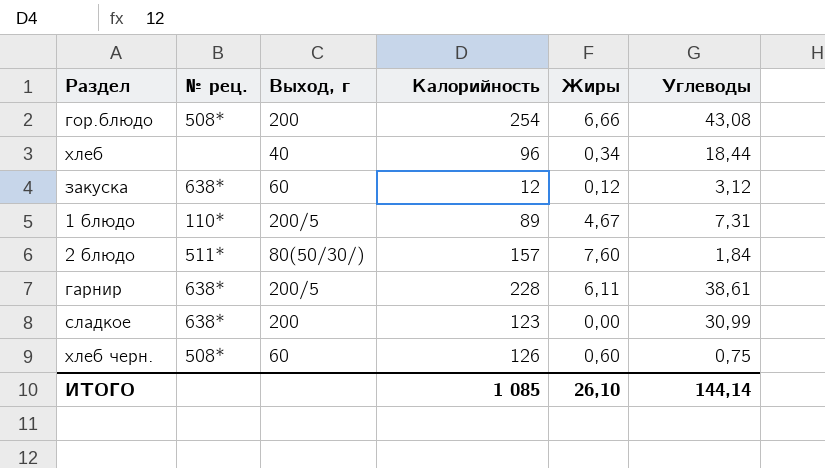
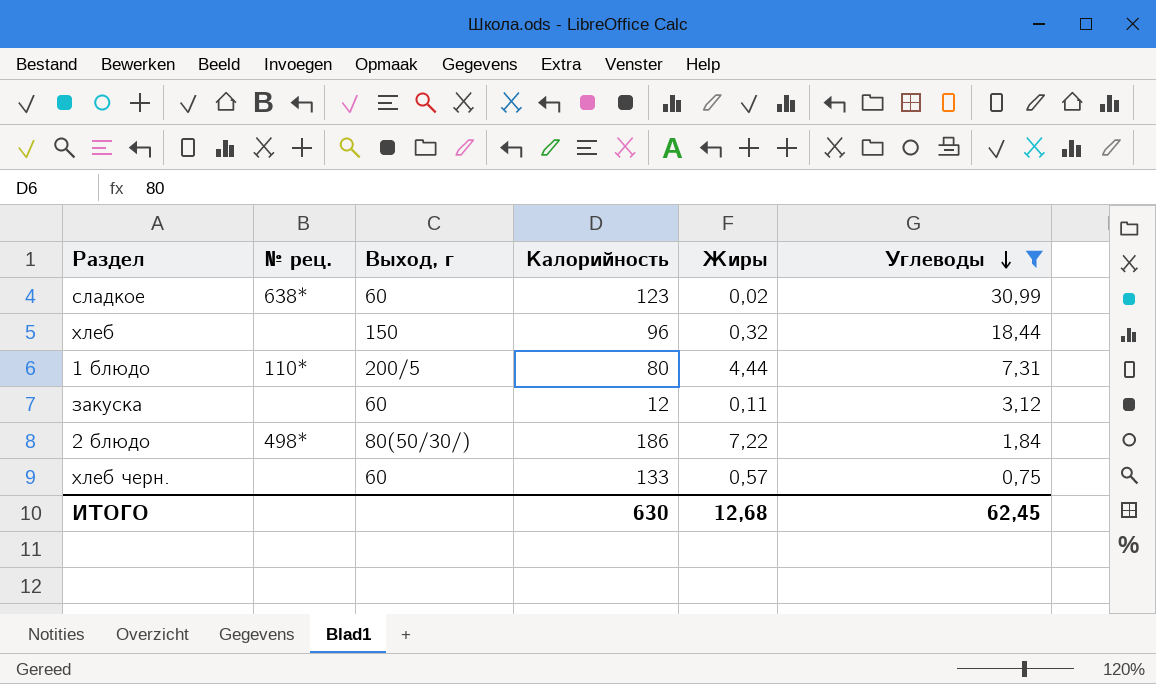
filter: none -> Углеводы <= 30,99
row order: none -> Углеводы descending
сладкое | Выход, г: 200 -> 60
сладкое | Жиры: 0,00 -> 0,02
хлеб | Выход, г: 40 -> 150
хлеб | Жиры: 0,34 -> 0,32
1 блюдо | Калорийность: 89 -> 80
1 блюдо | Жиры: 4,67 -> 4,44
закуска | № рец.: 638* -> none
закуска | Жиры: 0,12 -> 0,11
2 блюдо | № рец.: 511* -> 498*
2 блюдо | Калорийность: 157 -> 186
2 блюдо | Жиры: 7,60 -> 7,22
хлеб черн. | № рец.: 508* -> none
хлеб черн. | Калорийность: 126 -> 133
хлеб черн. | Жиры: 0,60 -> 0,57
ИТОГО | Калорийность: 1 085 -> 630
ИТОГО | Жиры: 26,10 -> 12,68
ИТОГО | Углеводы: 144,14 -> 62,45

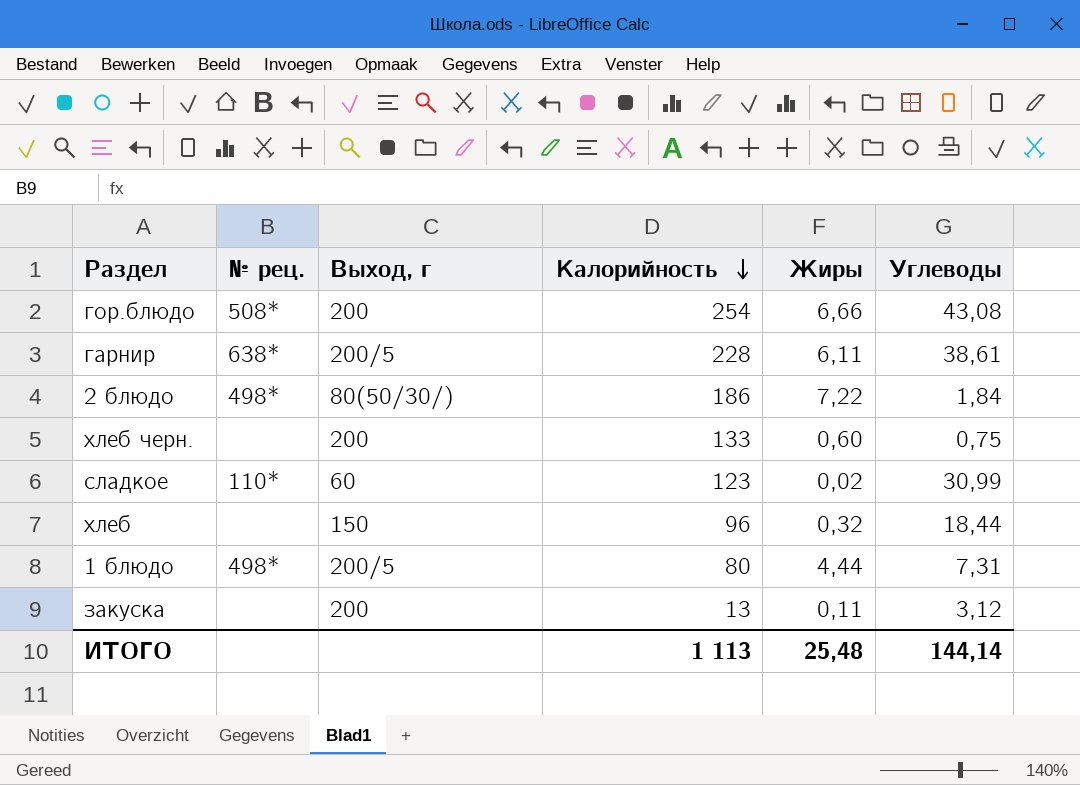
filter: Углеводы <= 30,99 -> none
row order: Углеводы descending -> Калорийность descending
хлеб черн. | Выход, г: 60 -> 200
хлеб черн. | Жиры: 0,57 -> 0,60
сладкое | № рец.: 638* -> 110*
1 блюдо | № рец.: 110* -> 498*
закуска | Выход, г: 60 -> 200
закуска | Калорийность: 12 -> 13
ИТОГО | Калорийность: 630 -> 1 113
ИТОГО | Жиры: 12,68 -> 25,48
ИТОГО | Углеводы: 62,45 -> 144,14

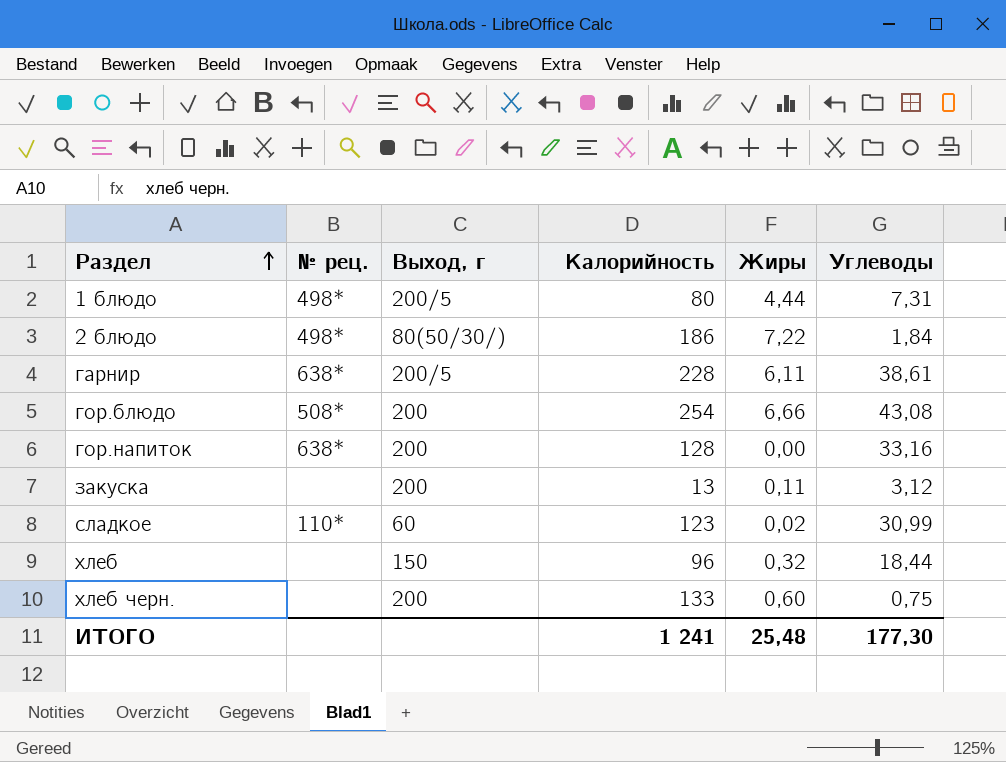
row order: Калорийность descending -> Раздел ascending
row гор.напиток: none -> 638* | 200 | 128 | 0,00 | 33,16
ИТОГО | Калорийность: 1 113 -> 1 241
ИТОГО | Углеводы: 144,14 -> 177,30

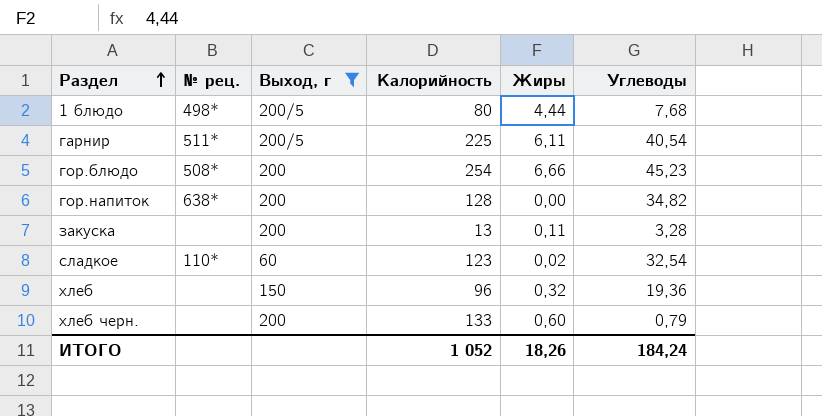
filter: none -> Выход, г != 80(50/30/)
1 блюдо | Углеводы: 7,31 -> 7,68
гарнир | № рец.: 638* -> 511*
гарнир | Калорийность: 228 -> 225
гарнир | Углеводы: 38,61 -> 40,54
гор.блюдо | Углеводы: 43,08 -> 45,23
гор.напиток | Углеводы: 33,16 -> 34,82
закуска | Углеводы: 3,12 -> 3,28
сладкое | Углеводы: 30,99 -> 32,54
хлеб | Углеводы: 18,44 -> 19,36
хлеб черн. | Углеводы: 0,75 -> 0,79
ИТОГО | Калорийность: 1 241 -> 1 052
ИТОГО | Жиры: 25,48 -> 18,26
ИТОГО | Углеводы: 177,30 -> 184,24

